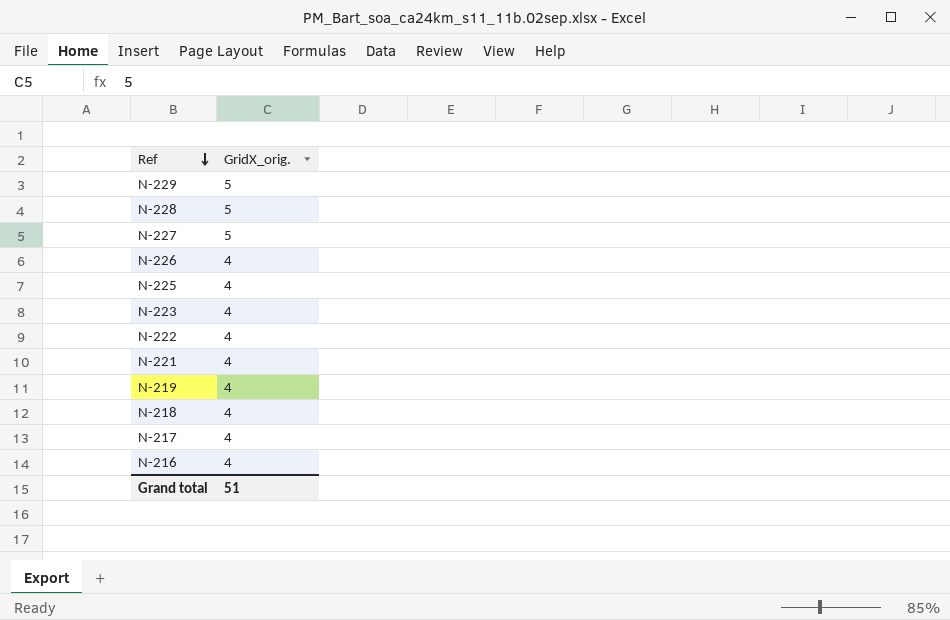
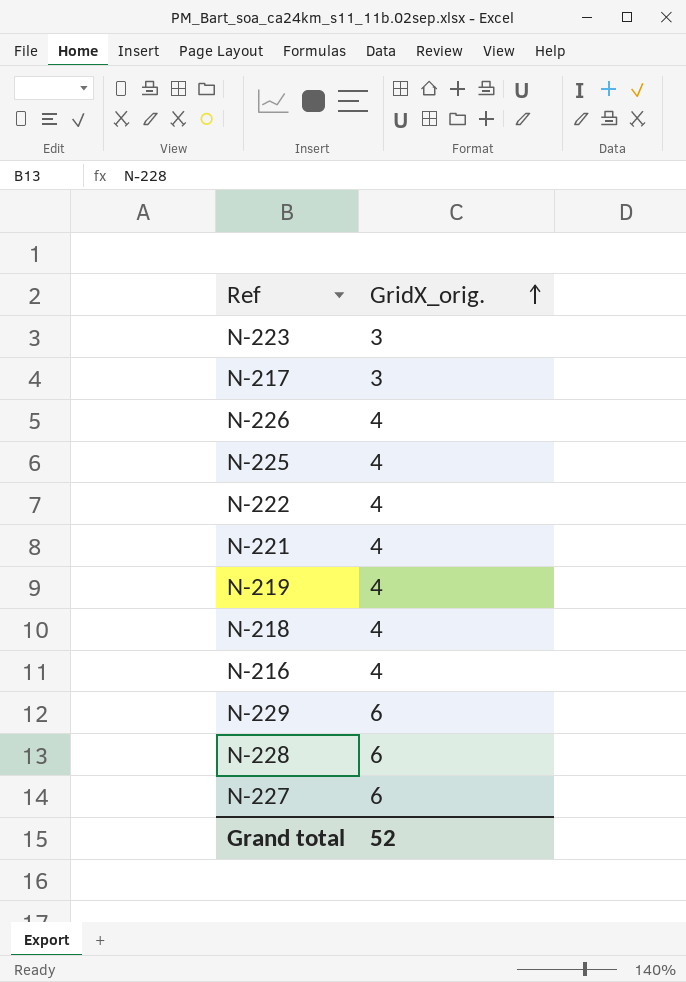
row order: Ref descending -> GridX_orig. ascending
N-223 | GridX_orig.: 4 -> 3
N-217 | GridX_orig.: 4 -> 3
N-229 | GridX_orig.: 5 -> 6
N-228 | GridX_orig.: 5 -> 6
N-227 | GridX_orig.: 5 -> 6
Grand total | GridX_orig.: 51 -> 52

